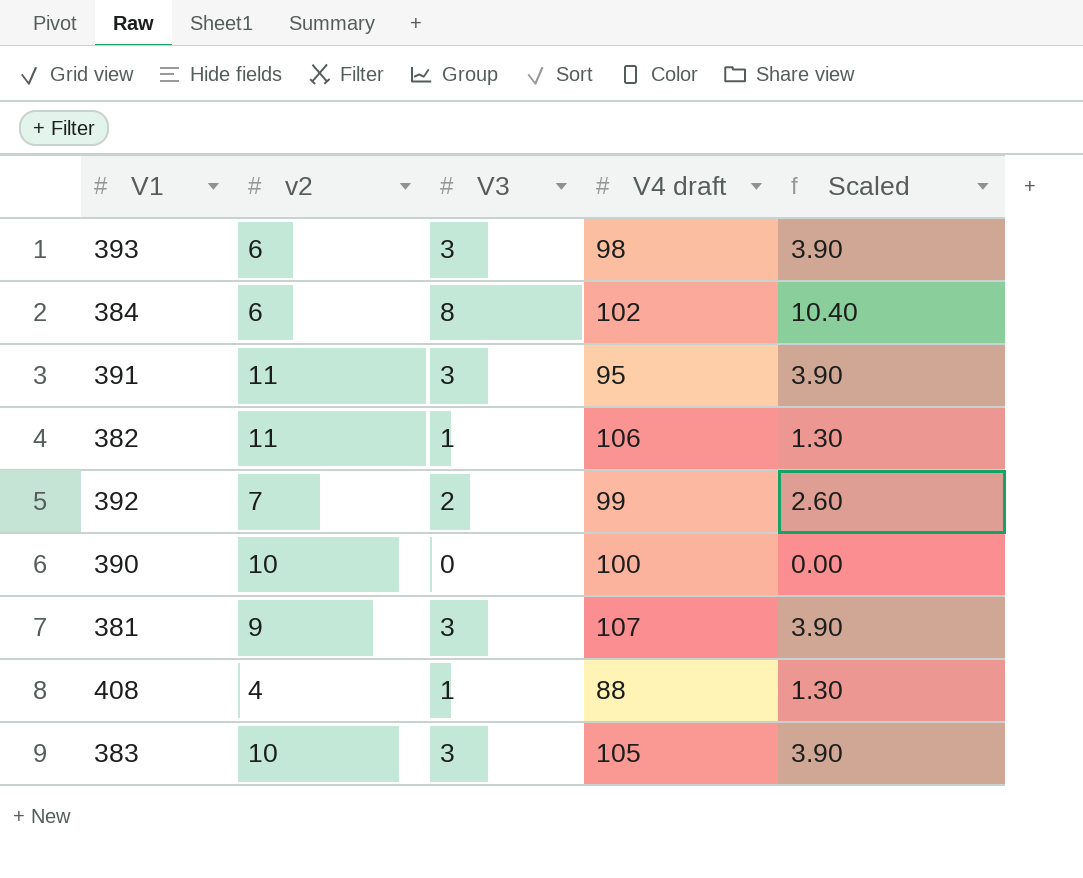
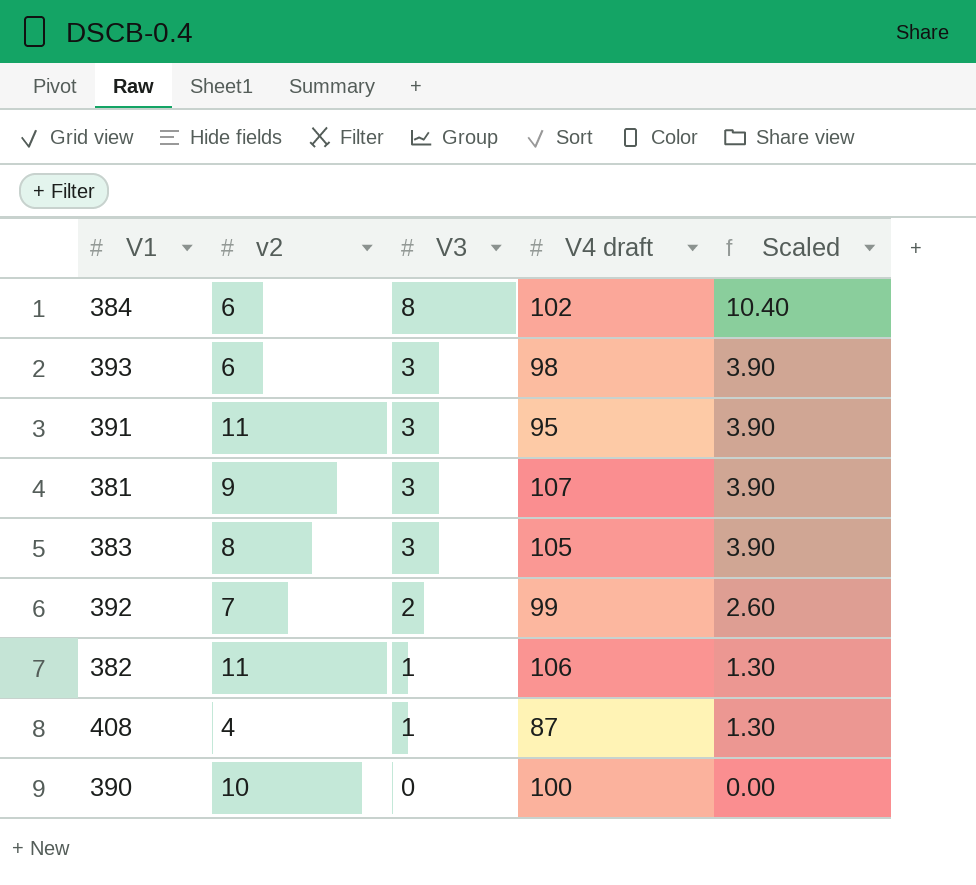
row order: none -> V3 descending
383 | v2: 10 -> 8
408 | V4 draft: 88 -> 87

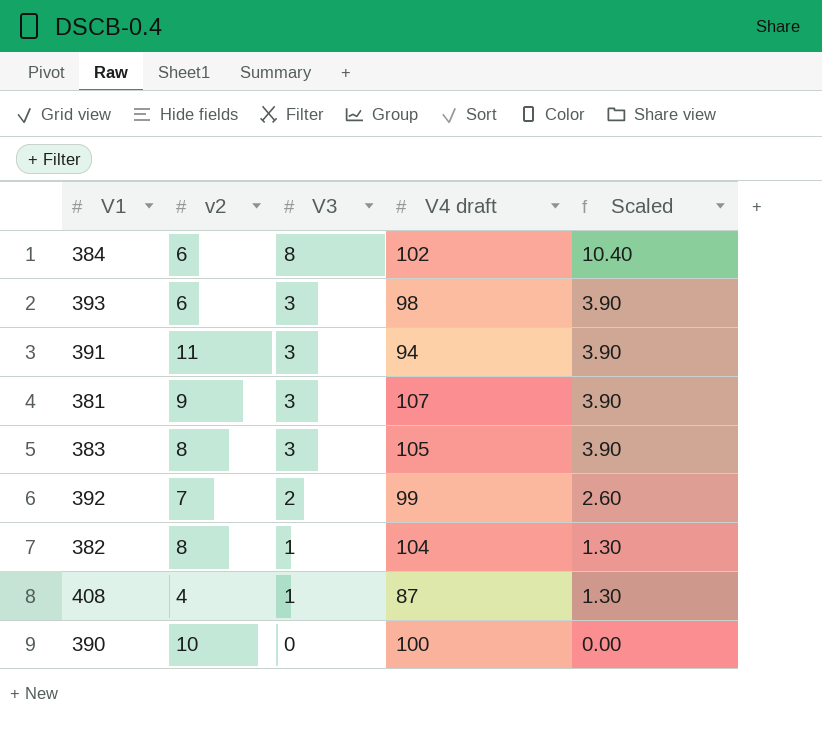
391 | V4 draft: 95 -> 94
382 | v2: 11 -> 8
382 | V4 draft: 106 -> 104

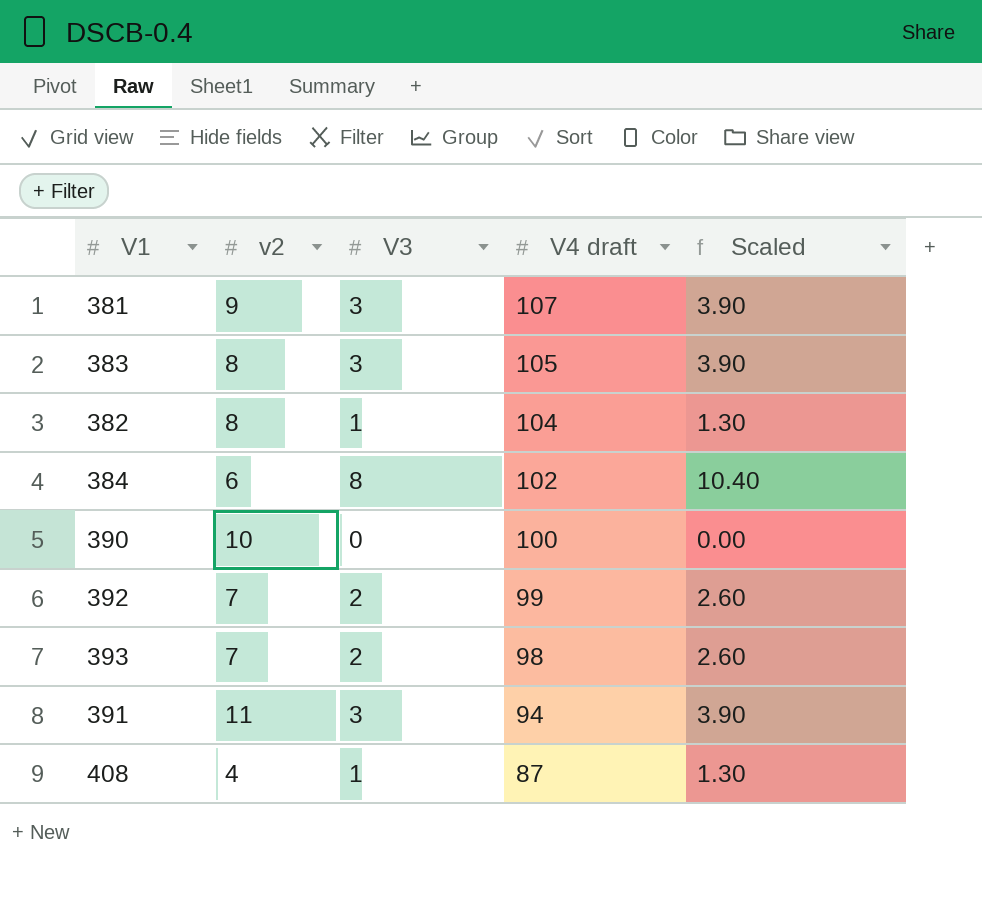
row order: V3 descending -> V4 draft descending
393 | v2: 6 -> 7
393 | V3: 3 -> 2
393 | Scaled: 3.90 -> 2.60

